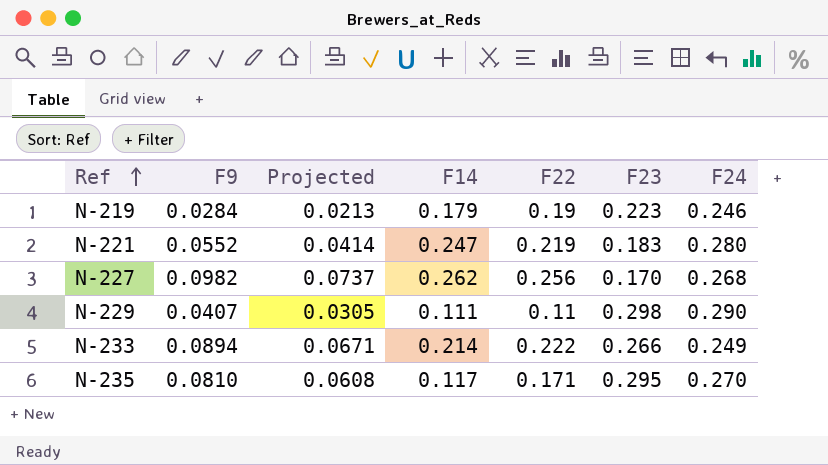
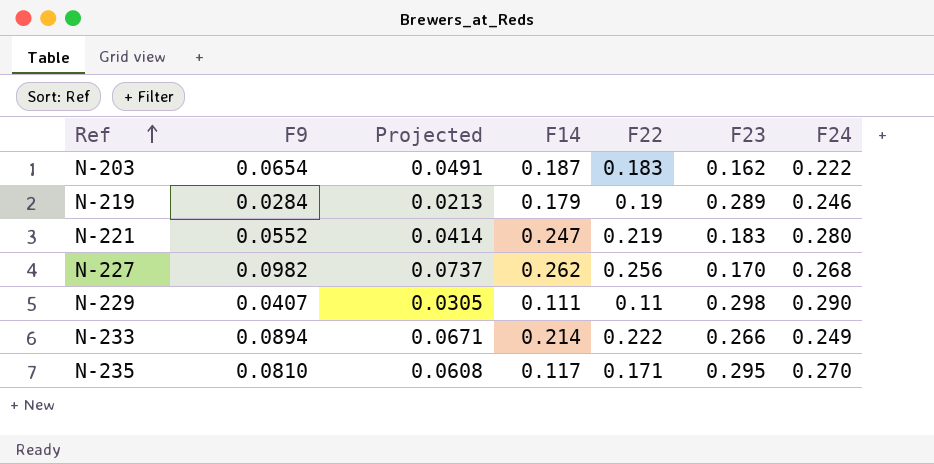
row N-203: none -> 0.0654 | 0.0491 | 0.187 | 0.183 | 0.162 | 0.222
N-219 | F23: 0.223 -> 0.289

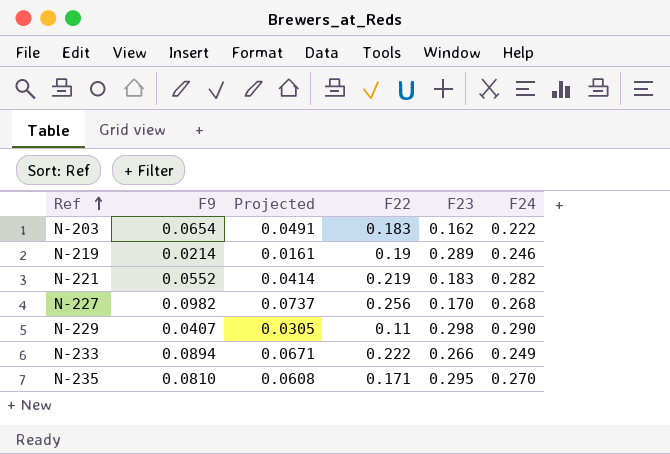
column F14 | position: 4 -> none
N-219 | F9: 0.0284 -> 0.0214
N-219 | Projected: 0.0213 -> 0.0161
N-221 | F24: 0.280 -> 0.282

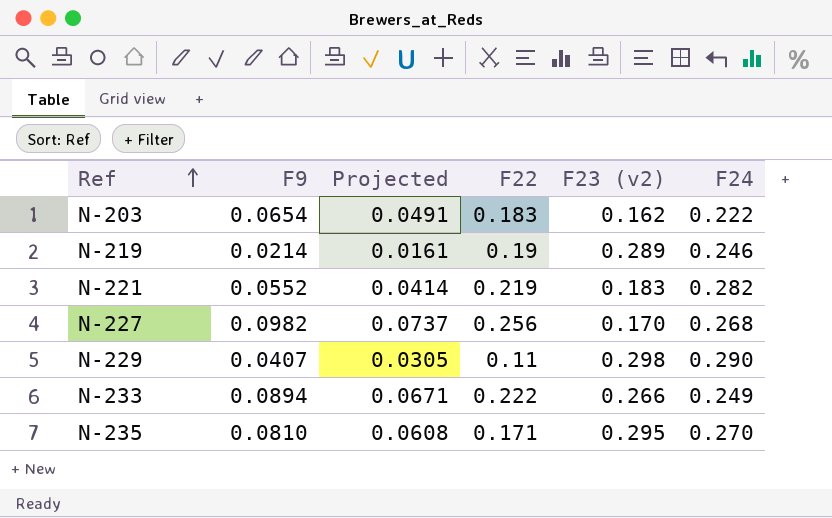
column name: F23 -> F23 (v2)

